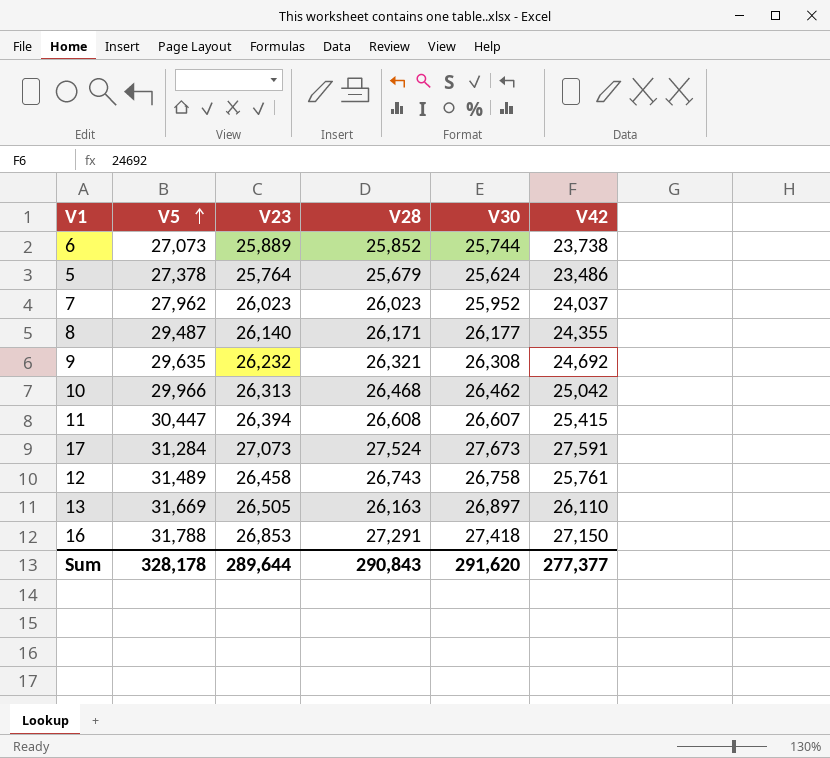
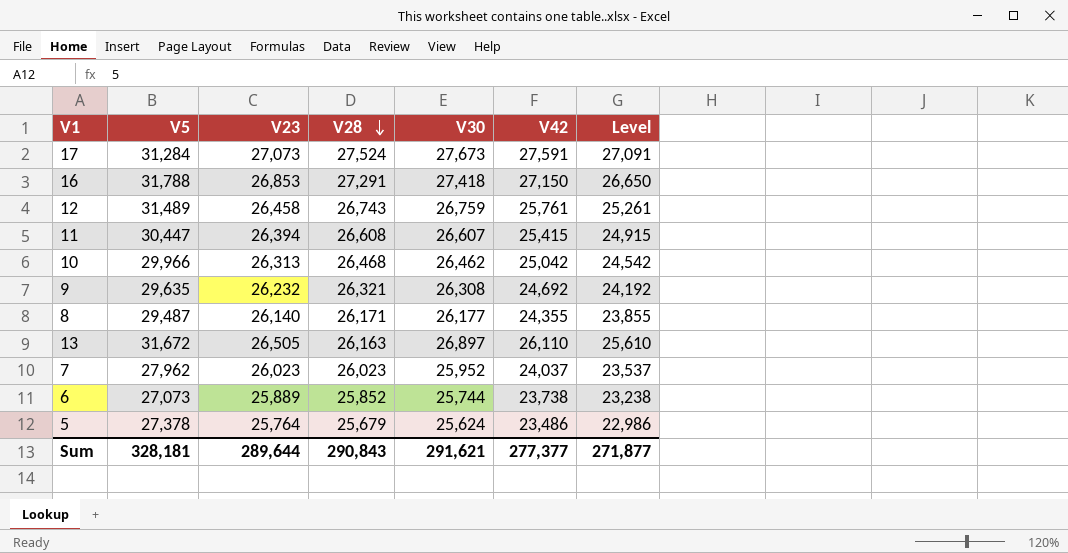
row order: V5 ascending -> V28 descending
column Level | formula: none -> [V42] - 500
12 | V30: 26,758 -> 26,759
13 | V5: 31,669 -> 31,672
Sum | V5: 328,178 -> 328,181
Sum | V30: 291,620 -> 291,621

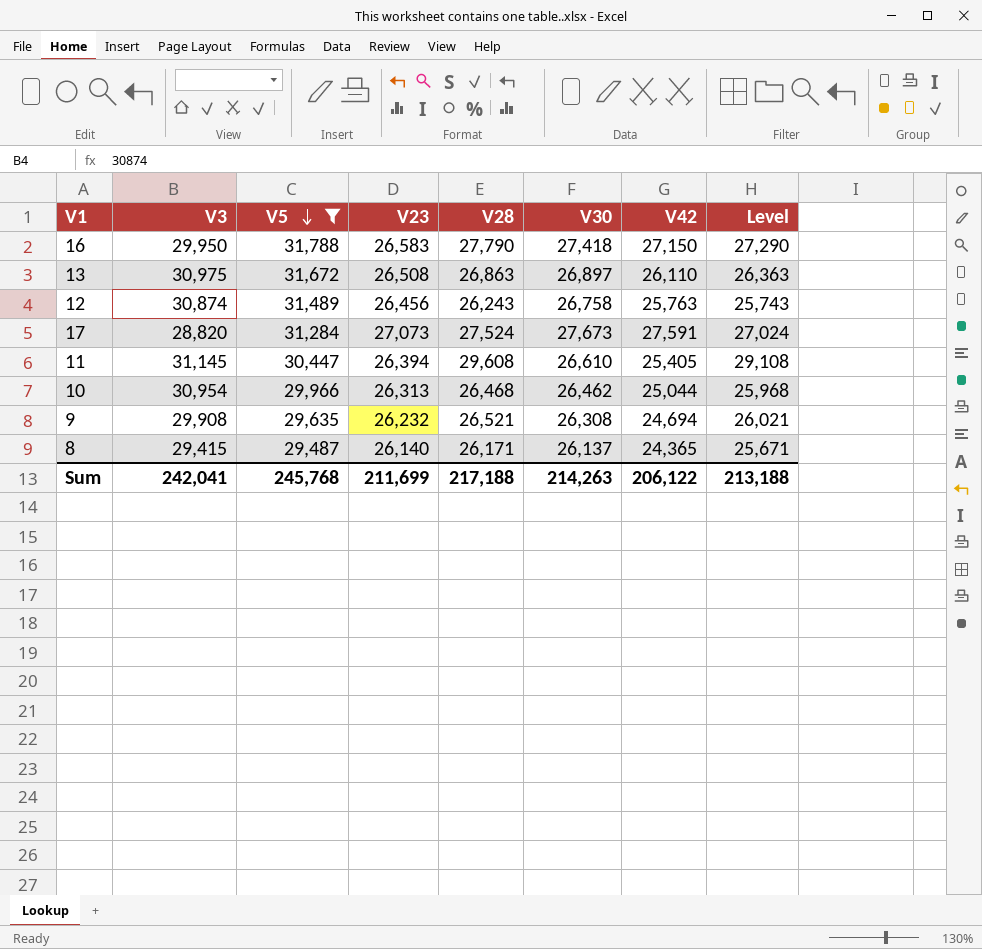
filter: none -> V5 >= 29,487
row order: V28 descending -> V5 descending
column V3 | position: none -> 2
column Level | formula: [V42] - 500 -> [V28] - 500
16 | V23: 26,853 -> 26,583
16 | V28: 27,291 -> 27,790
13 | V23: 26,505 -> 26,508
13 | V28: 26,163 -> 26,863
12 | V23: 26,458 -> 26,456
12 | V28: 26,743 -> 26,243
12 | V30: 26,759 -> 26,758
12 | V42: 25,761 -> 25,763
11 | V28: 26,608 -> 29,608
11 | V30: 26,607 -> 26,610
11 | V42: 25,415 -> 25,405
10 | V42: 25,042 -> 25,044
9 | V28: 26,321 -> 26,521
9 | V42: 24,692 -> 24,694
8 | V30: 26,177 -> 26,137
8 | V42: 24,355 -> 24,365
Sum | V5: 328,181 -> 245,768
Sum | V23: 289,644 -> 211,699
Sum | V28: 290,843 -> 217,188
Sum | V30: 291,621 -> 214,263
Sum | V42: 277,377 -> 206,122
Sum | Level: 271,877 -> 213,188

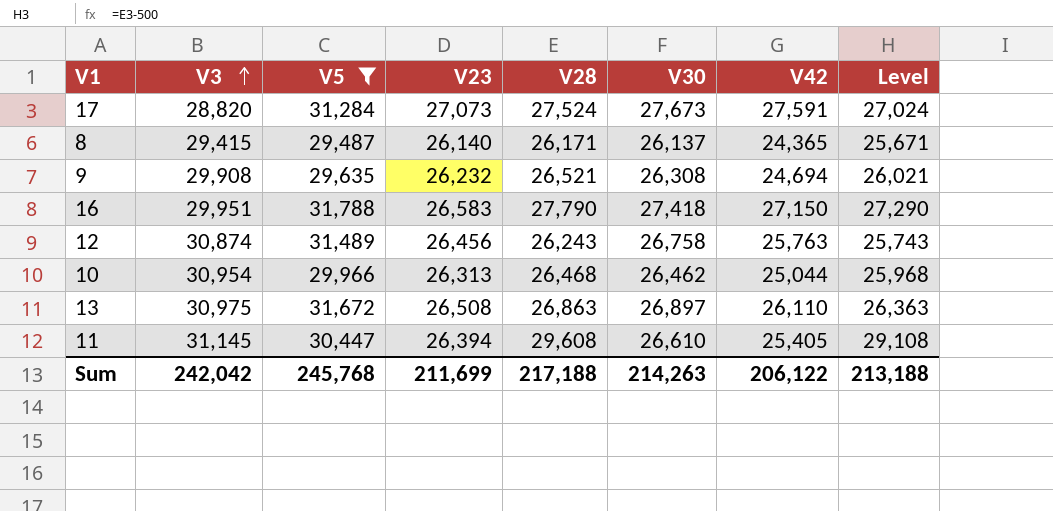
row order: V5 descending -> V3 ascending
16 | V3: 29,950 -> 29,951
Sum | V3: 242,041 -> 242,042

